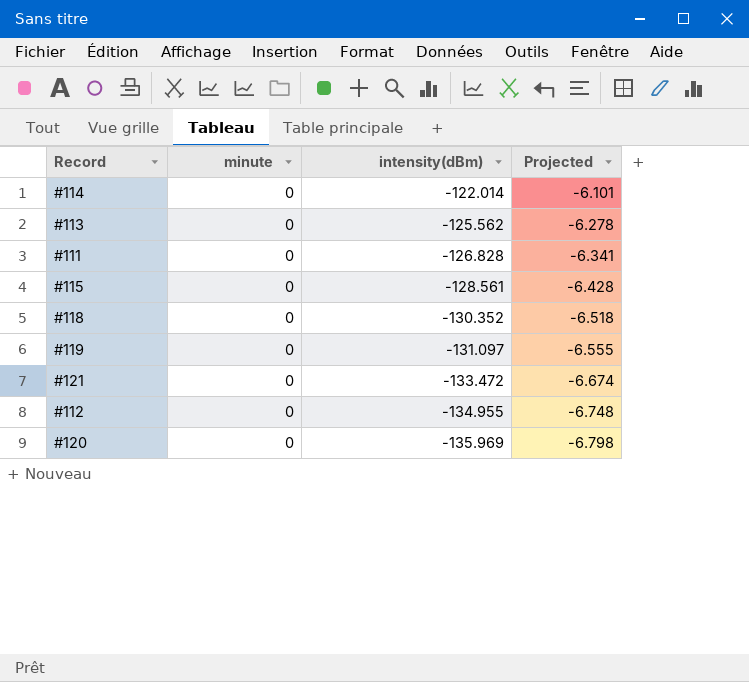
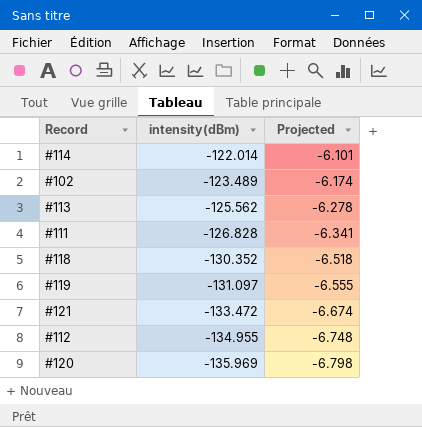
column minute | position: 2 -> none
row #115: 0 | -128.561 | -6.428 -> none
row #102: none -> -123.489 | -6.174

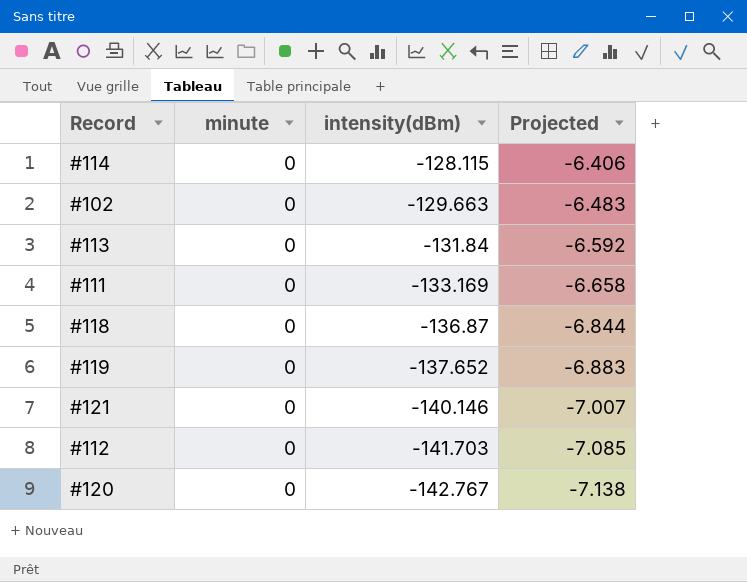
column minute | position: none -> 2
#114 | intensity(dBm): -122.014 -> -128.115
#114 | Projected: -6.101 -> -6.406
#102 | intensity(dBm): -123.489 -> -129.663
#102 | Projected: -6.174 -> -6.483
#113 | intensity(dBm): -125.562 -> -131.84
#113 | Projected: -6.278 -> -6.592
#111 | intensity(dBm): -126.828 -> -133.169
#111 | Projected: -6.341 -> -6.658
#118 | intensity(dBm): -130.352 -> -136.87
#118 | Projected: -6.518 -> -6.844
#119 | intensity(dBm): -131.097 -> -137.652
#119 | Projected: -6.555 -> -6.883
#121 | intensity(dBm): -133.472 -> -140.146
#121 | Projected: -6.674 -> -7.007
#112 | intensity(dBm): -134.955 -> -141.703
#112 | Projected: -6.748 -> -7.085
#120 | intensity(dBm): -135.969 -> -142.767
#120 | Projected: -6.798 -> -7.138

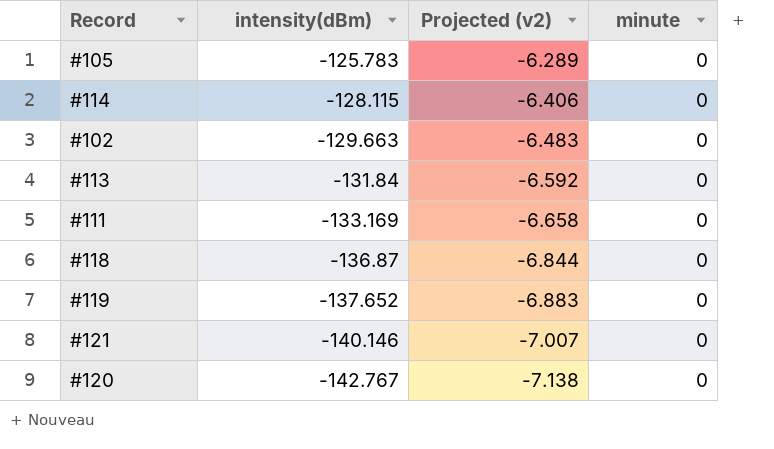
column name: Projected -> Projected (v2)
column minute | position: 2 -> 4
row #112: 0 | -141.703 | -7.085 -> none
row #105: none -> -125.783 | -6.289 | 0

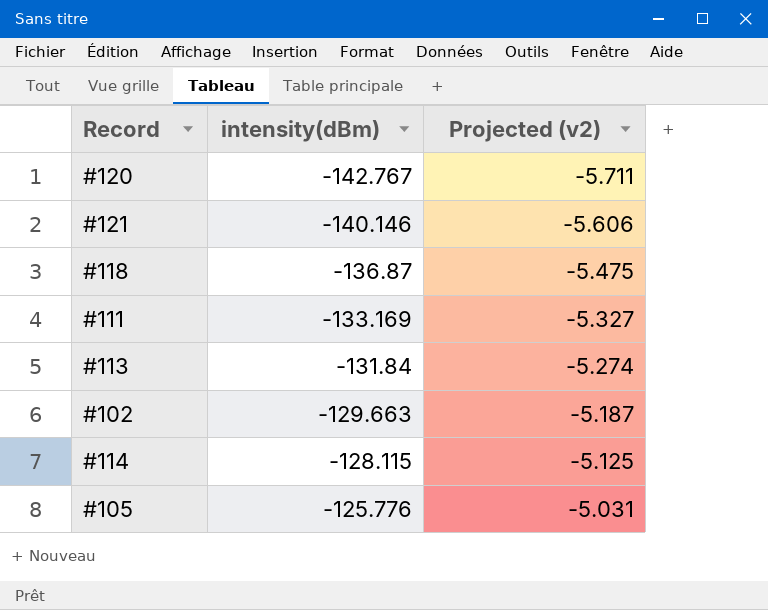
row order: intensity(dBm) descending -> intensity(dBm) ascending
column minute | position: 4 -> none
column Projected (v2) | formula: [intensity(dBm)] * 0.05 -> [intensity(dBm)] * 0.04
row #119: -137.652 | -6.883 | 0 -> none
#105 | intensity(dBm): -125.783 -> -125.776

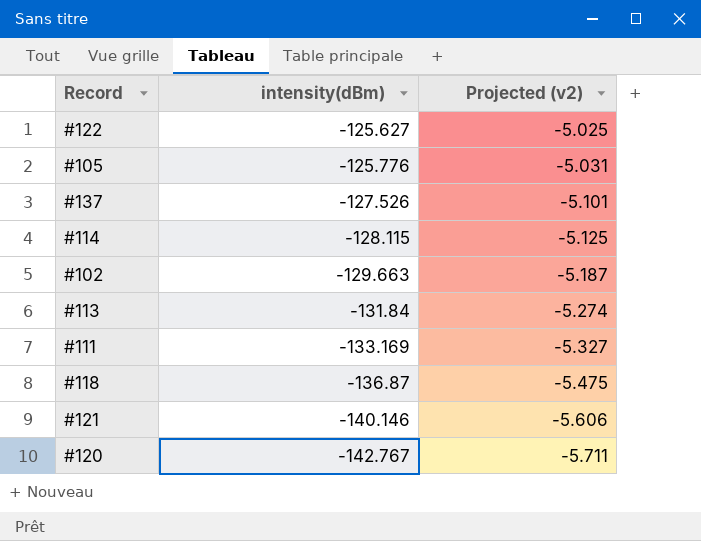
row order: intensity(dBm) ascending -> intensity(dBm) descending
row #122: none -> -125.627 | -5.025
row #137: none -> -127.526 | -5.101

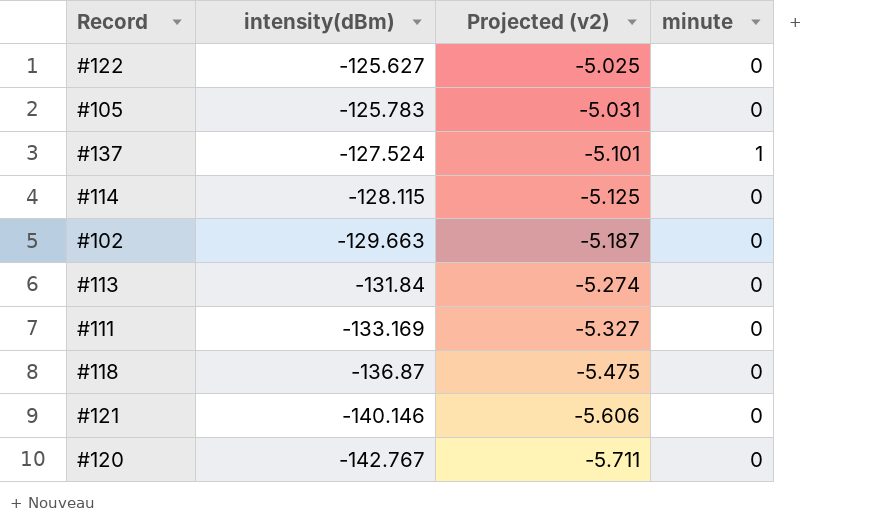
column minute | position: none -> 4
#105 | intensity(dBm): -125.776 -> -125.783
#137 | intensity(dBm): -127.526 -> -127.524

